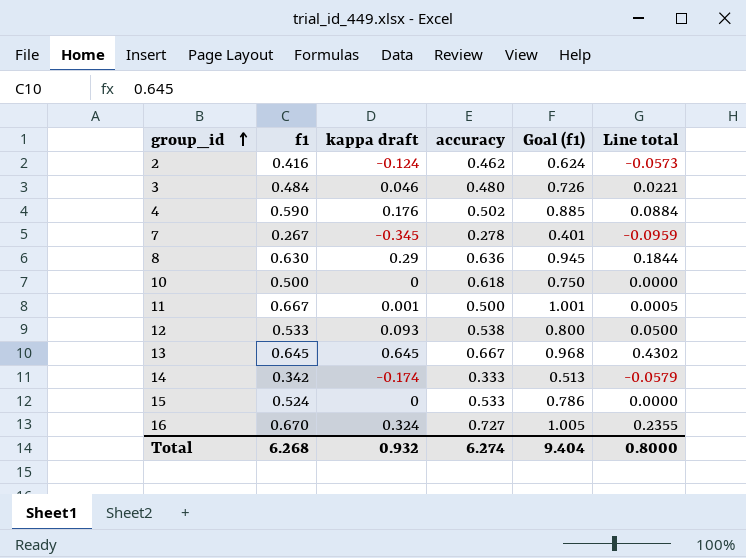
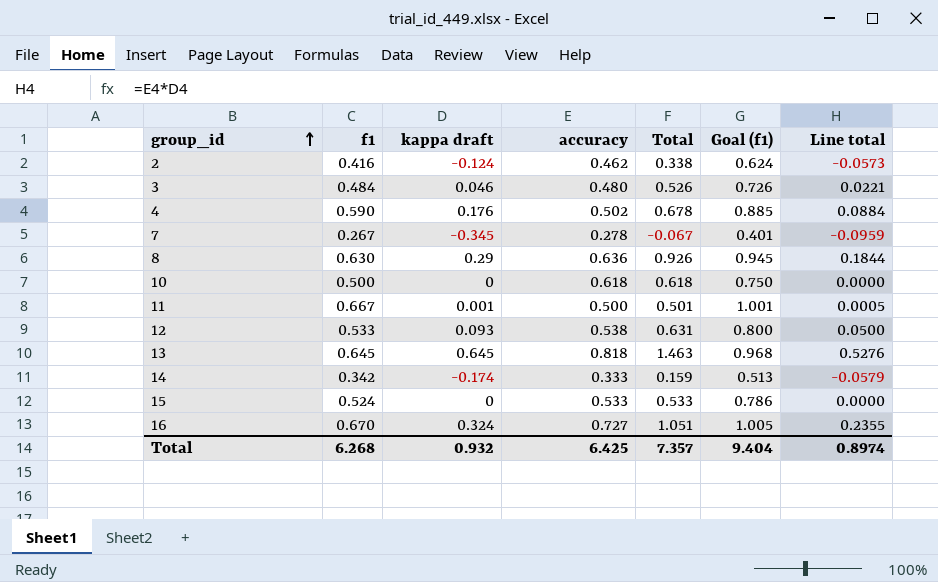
column Total | formula: none -> [kappa draft] + [accuracy]
13 | accuracy: 0.667 -> 0.818
13 | Line total: 0.4302 -> 0.5276
Total | accuracy: 6.274 -> 6.425
Total | Line total: 0.8000 -> 0.8974

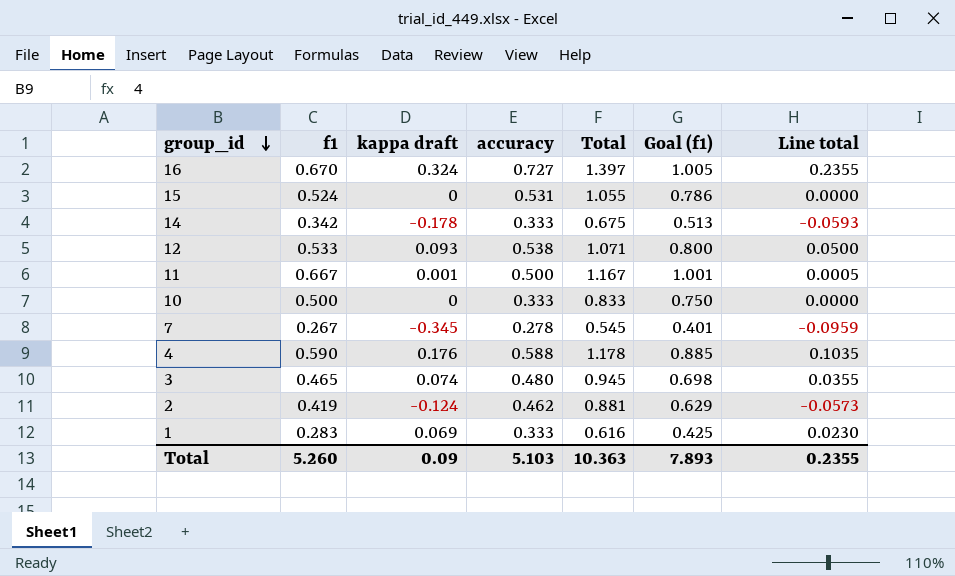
row order: group_id ascending -> group_id descending
column Total | formula: [kappa draft] + [accuracy] -> [f1] + [accuracy]
row 8: 0.630 | 0.29 | 0.636 | 0.926 | 0.945 | 0.1844 -> none
row 13: 0.645 | 0.645 | 0.818 | 1.463 | 0.968 | 0.5276 -> none
15 | accuracy: 0.533 -> 0.531
14 | kappa draft: -0.174 -> -0.178
14 | Line total: -0.0579 -> -0.0593
10 | accuracy: 0.618 -> 0.333
4 | accuracy: 0.502 -> 0.588
4 | Line total: 0.0884 -> 0.1035
3 | f1: 0.484 -> 0.465
3 | kappa draft: 0.046 -> 0.074
3 | Goal (f1): 0.726 -> 0.698
3 | Line total: 0.0221 -> 0.0355
2 | f1: 0.416 -> 0.419
2 | Goal (f1): 0.624 -> 0.629
row 1: none -> 0.283 | 0.069 | 0.333 | 0.616 | 0.425 | 0.0230
Total | f1: 6.268 -> 5.260
Total | kappa draft: 0.932 -> 0.09
Total | accuracy: 6.425 -> 5.103
Total | Total: 7.357 -> 10.363
Total | Goal (f1): 9.404 -> 7.893
Total | Line total: 0.8974 -> 0.2355

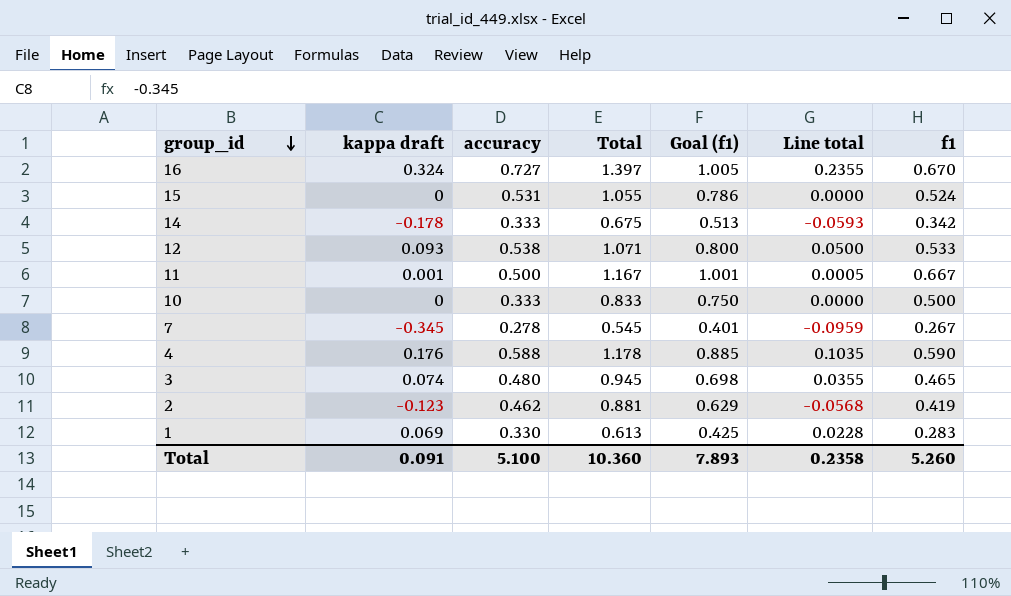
column f1 | position: 2 -> 7
2 | kappa draft: -0.124 -> -0.123
2 | Line total: -0.0573 -> -0.0568
1 | accuracy: 0.333 -> 0.330
1 | Total: 0.616 -> 0.613
1 | Line total: 0.0230 -> 0.0228
Total | kappa draft: 0.09 -> 0.091
Total | accuracy: 5.103 -> 5.100
Total | Total: 10.363 -> 10.360
Total | Line total: 0.2355 -> 0.2358

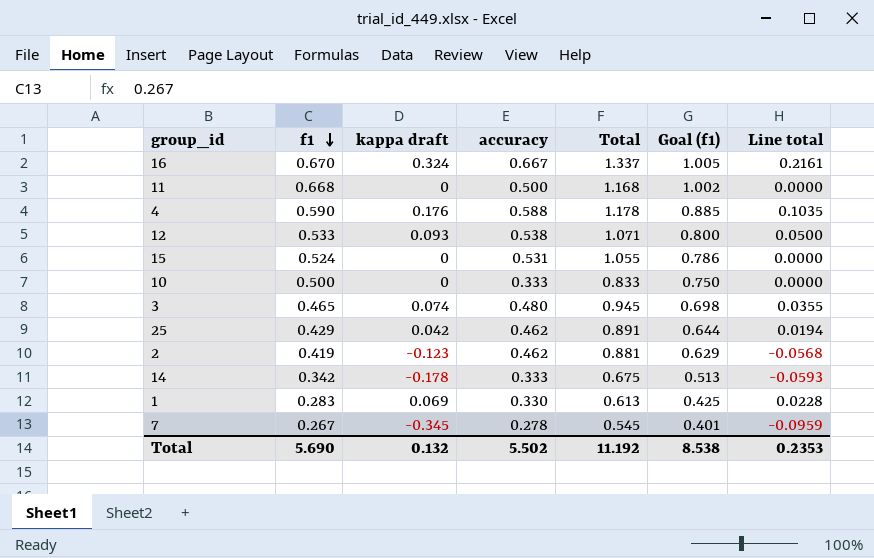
row order: group_id descending -> f1 descending
column f1 | position: 7 -> 2
16 | accuracy: 0.727 -> 0.667
16 | Total: 1.397 -> 1.337
16 | Line total: 0.2355 -> 0.2161
11 | f1: 0.667 -> 0.668
11 | kappa draft: 0.001 -> 0
11 | Total: 1.167 -> 1.168
11 | Goal (f1): 1.001 -> 1.002
11 | Line total: 0.0005 -> 0.0000
row 25: none -> 0.429 | 0.042 | 0.462 | 0.891 | 0.644 | 0.0194
Total | f1: 5.260 -> 5.690
Total | kappa draft: 0.091 -> 0.132
Total | accuracy: 5.100 -> 5.502
Total | Total: 10.360 -> 11.192
Total | Goal (f1): 7.893 -> 8.538
Total | Line total: 0.2358 -> 0.2353

